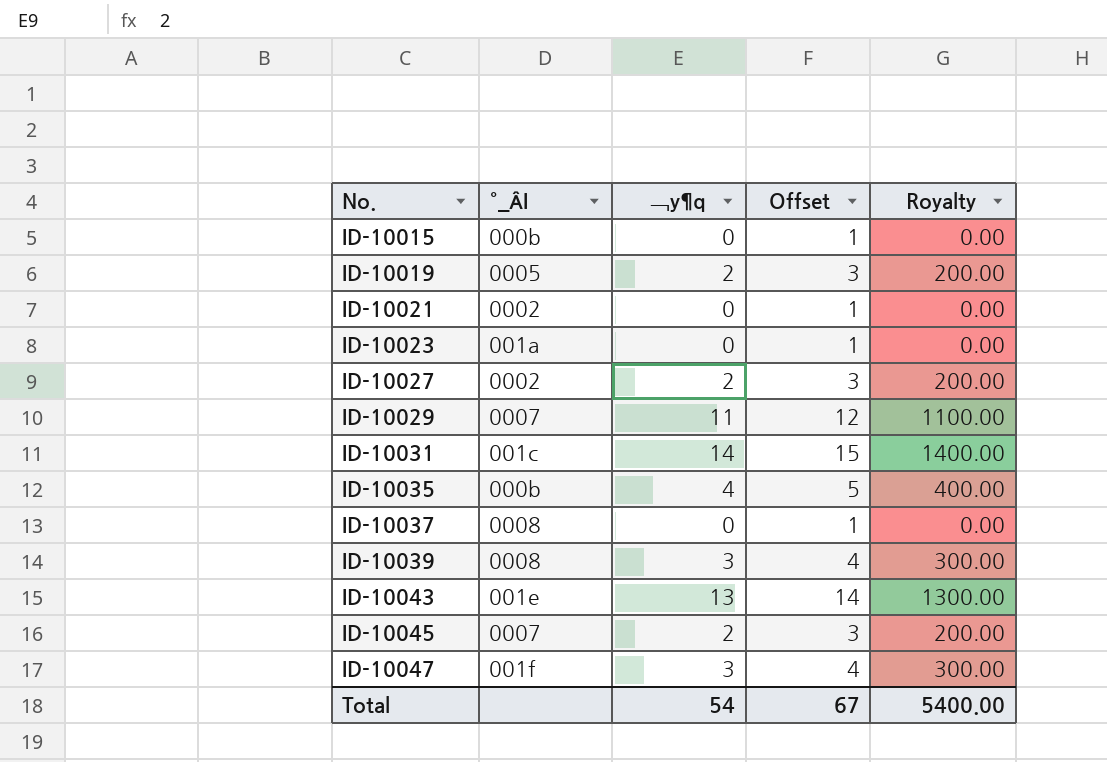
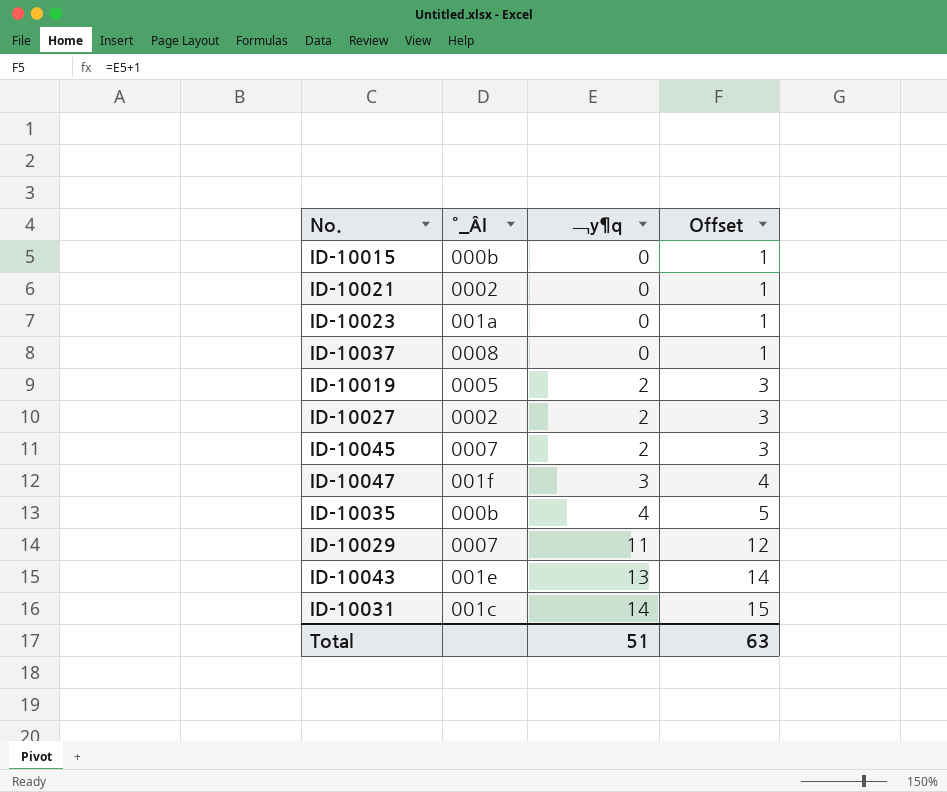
row order: No. ascending -> ¬y¶q ascending
column Royalty | formula: [¬y¶q] * 100 -> none
row ID-10039: 0008 | 3 | 4 | 300.00 -> none
Total | ¬y¶q: 54 -> 51
Total | Offset: 67 -> 63

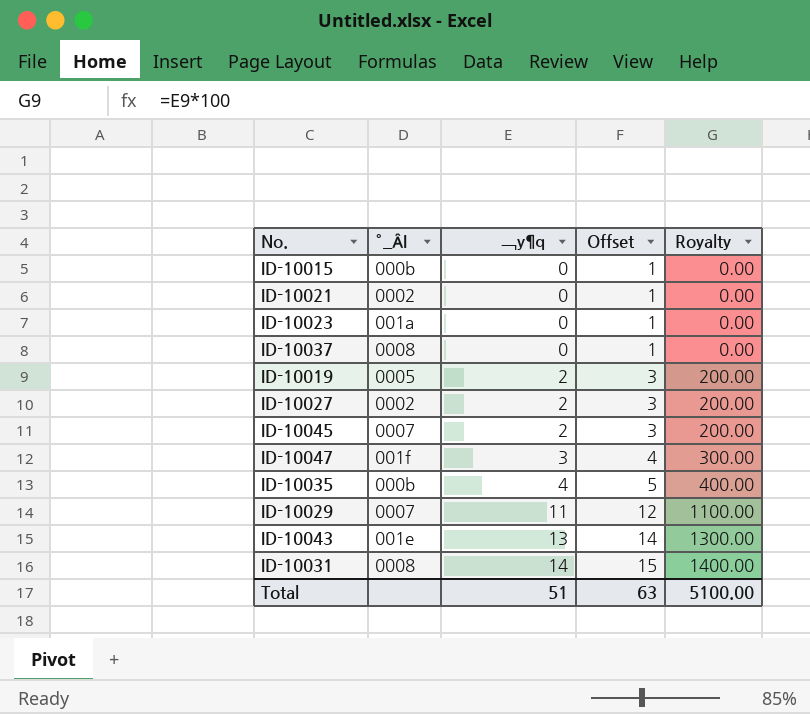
column Royalty | formula: none -> [¬y¶q] * 100
ID-10031 | °_ÂI: 001c -> 0008

